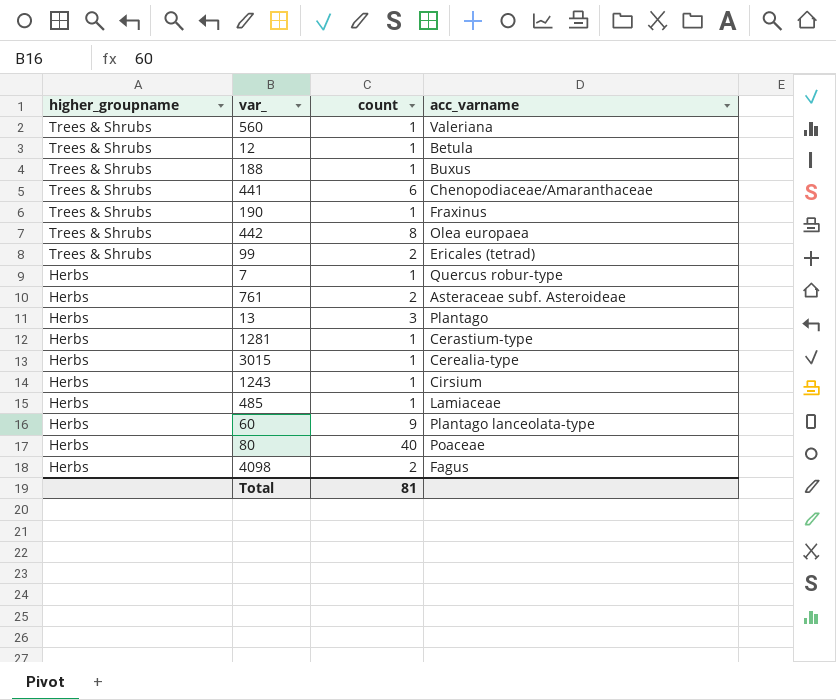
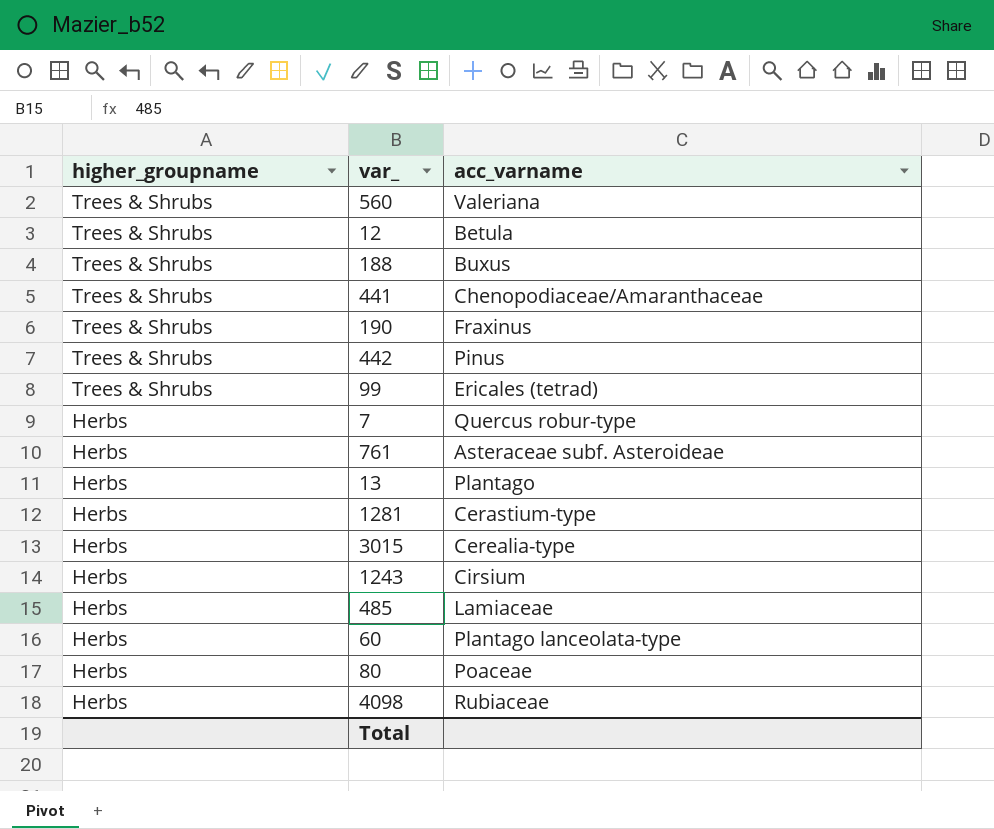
column count | position: 3 -> none
442 | acc_varname: Olea europaea -> Pinus
4098 | acc_varname: Fagus -> Rubiaceae

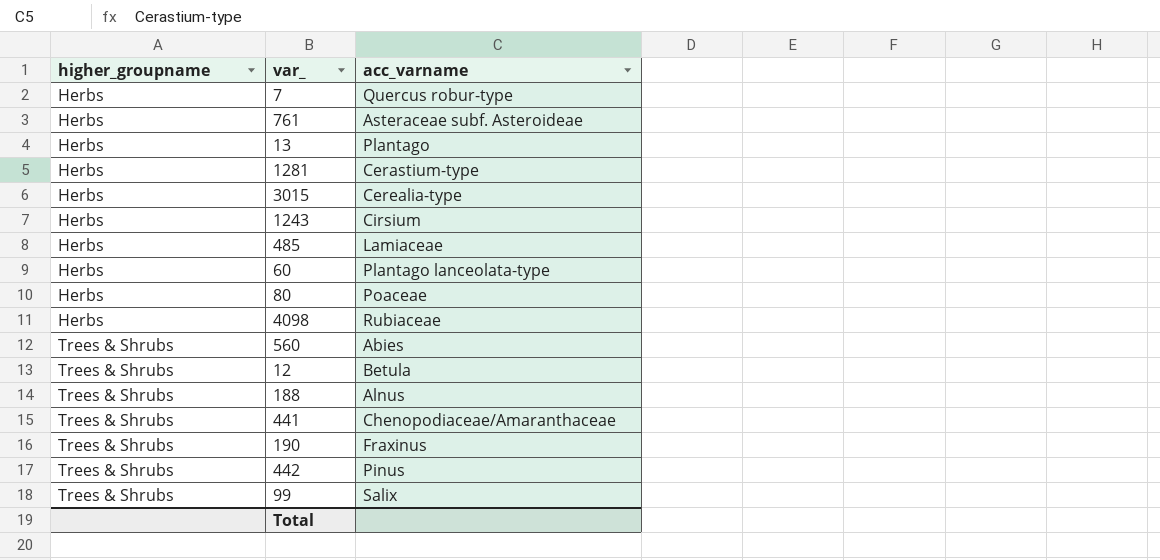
row order: higher_groupname descending -> higher_groupname ascending
560 | acc_varname: Valeriana -> Abies
188 | acc_varname: Buxus -> Alnus
99 | acc_varname: Ericales (tetrad) -> Salix

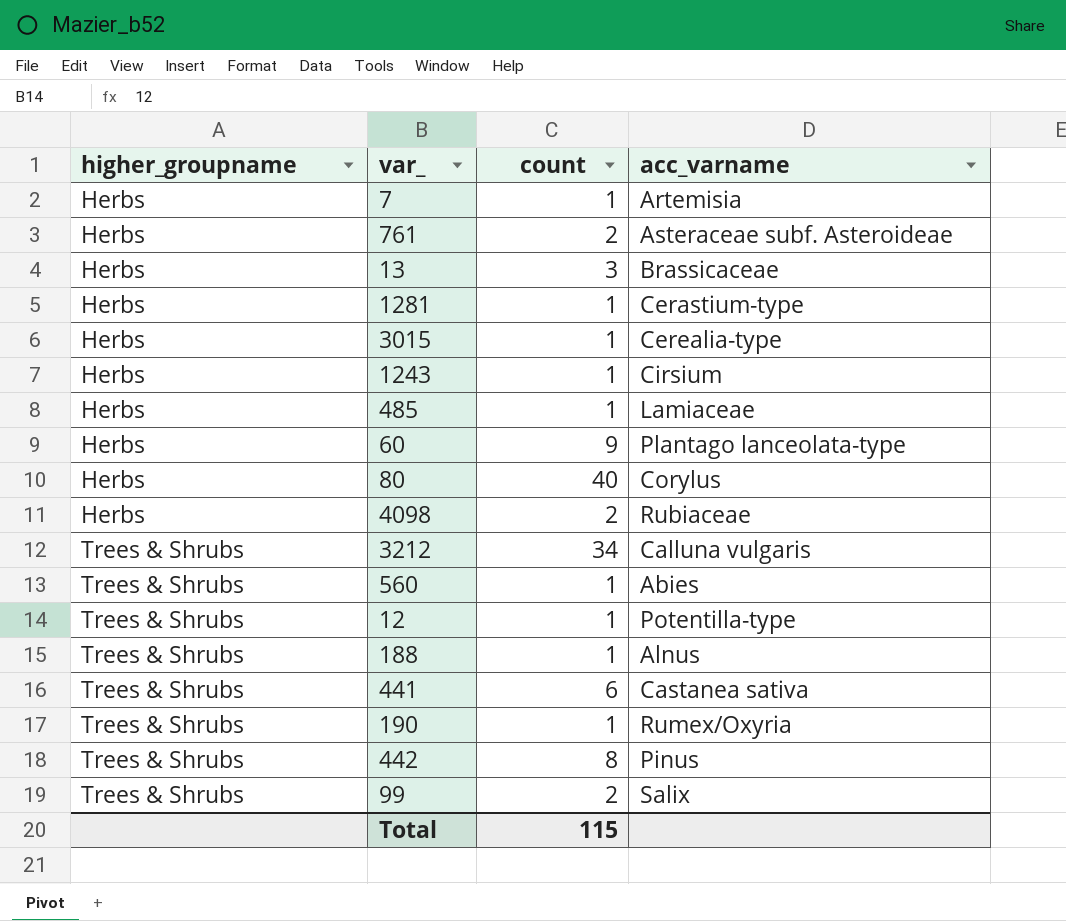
column count | position: none -> 3
7 | acc_varname: Quercus robur-type -> Artemisia
13 | acc_varname: Plantago -> Brassicaceae
80 | acc_varname: Poaceae -> Corylus
row 3212: none -> Trees & Shrubs | 34 | Calluna vulgaris
12 | acc_varname: Betula -> Potentilla-type
441 | acc_varname: Chenopodiaceae/Amaranthaceae -> Castanea sativa
190 | acc_varname: Fraxinus -> Rumex/Oxyria

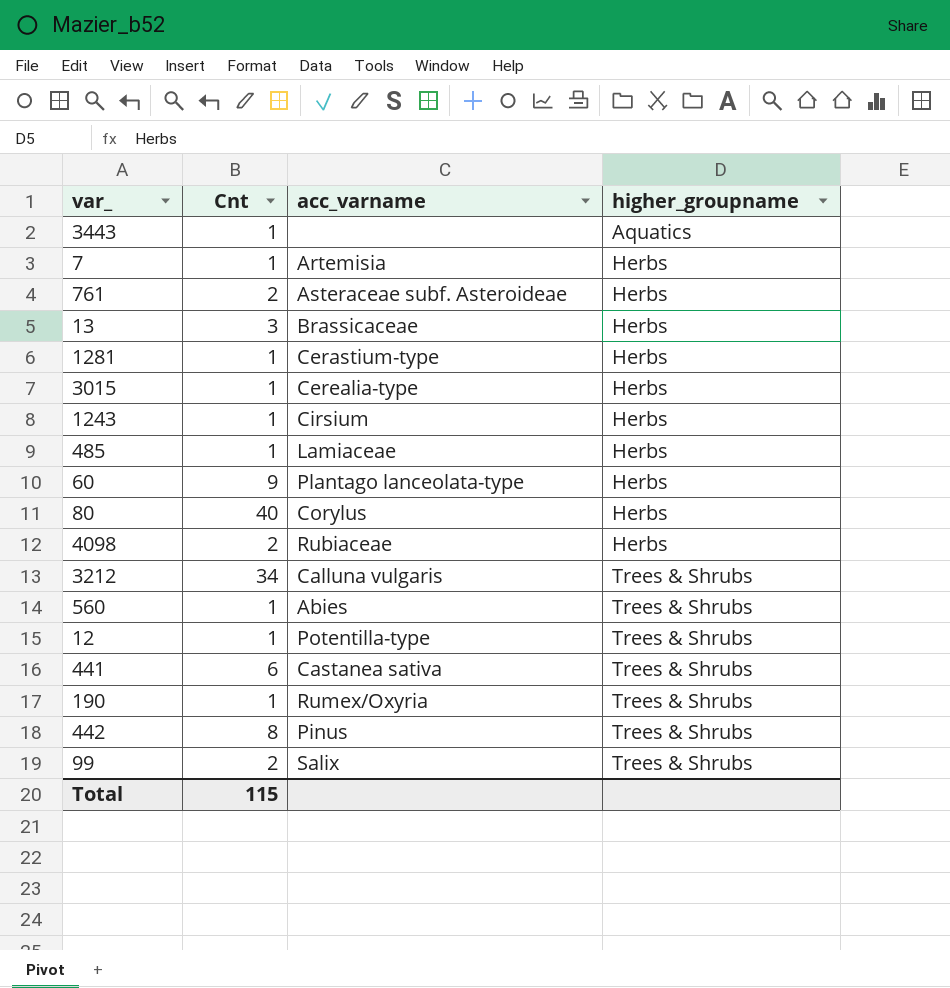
column name: count -> Cnt
column higher_groupname | position: 1 -> 4
row 188: Trees & Shrubs | 1 | Alnus -> none
row 3443: none -> 1 | none | Aquatics

